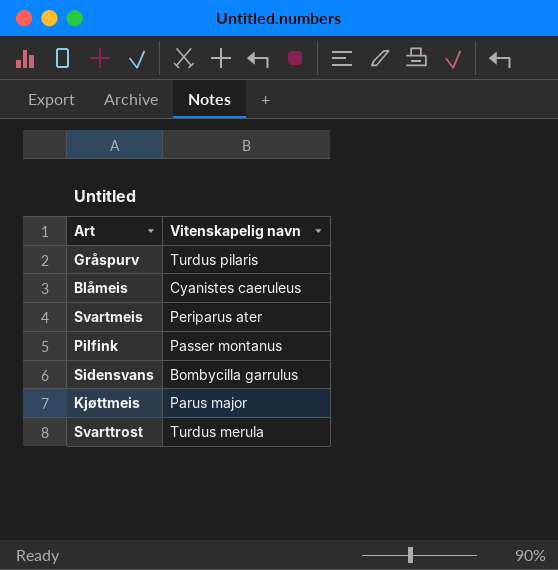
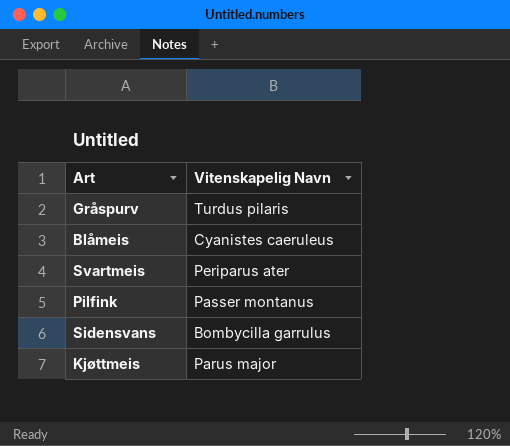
column name: Vitenskapelig navn -> Vitenskapelig Navn
row Svarttrost: Turdus merula -> none

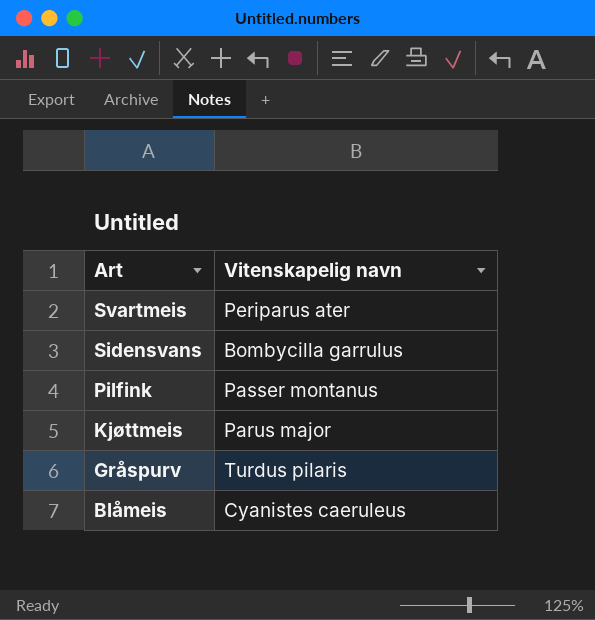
row order: none -> Art descending
column name: Vitenskapelig Navn -> Vitenskapelig navn

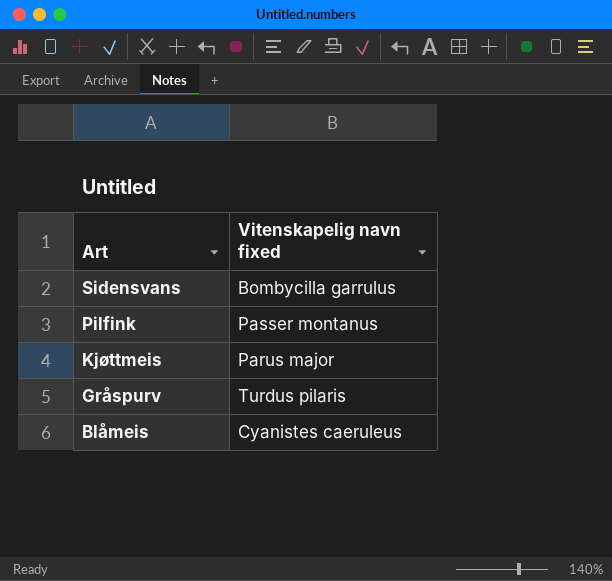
column name: Vitenskapelig navn -> Vitenskapelig navn fixed
row Svartmeis: Periparus ater -> none

